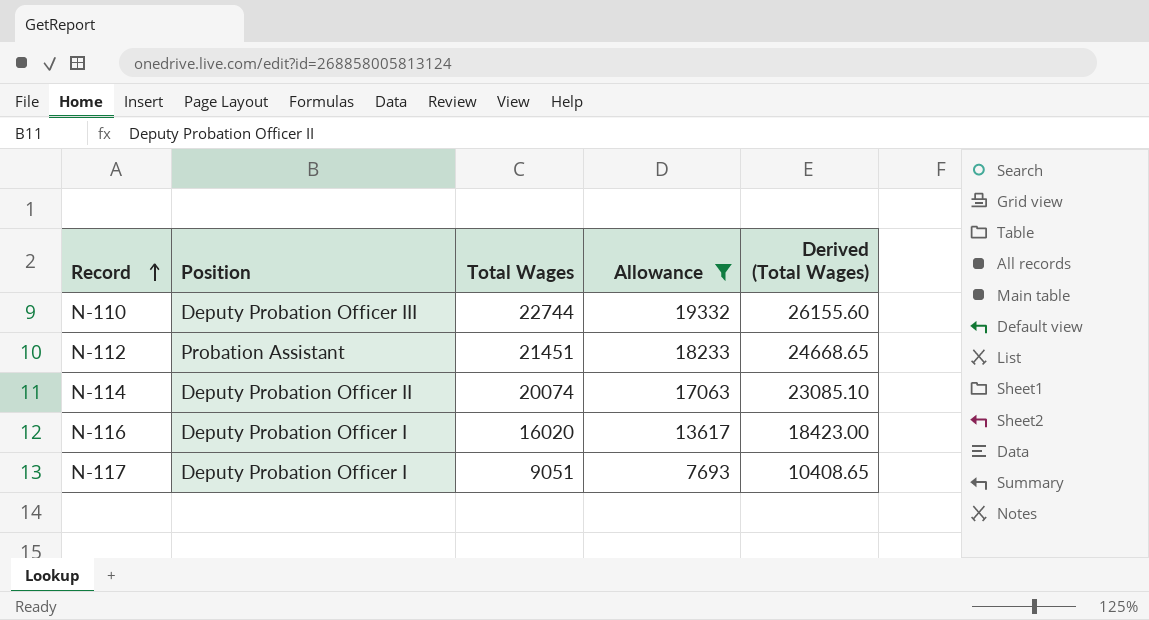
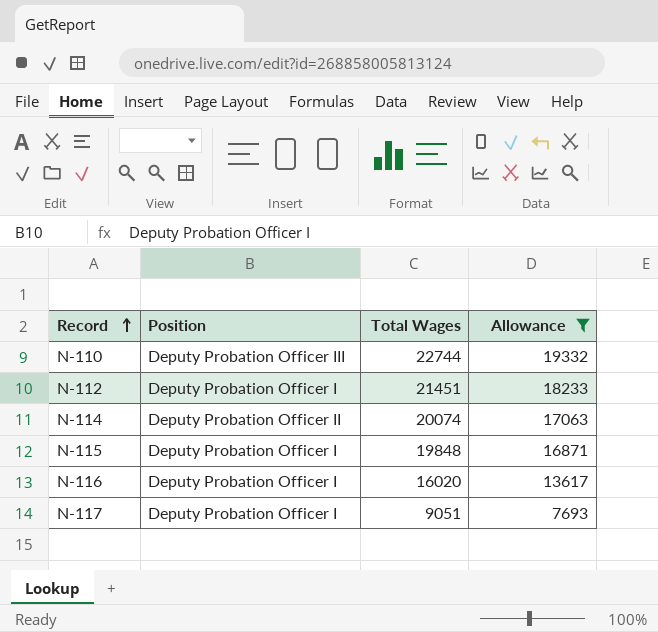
column Derived (Total Wages) | formula: [Total Wages] * 1.15 -> none
N-112 | Position: Probation Assistant -> Deputy Probation Officer I
row N-115: none -> Deputy Probation Officer I | 19848 | 16871

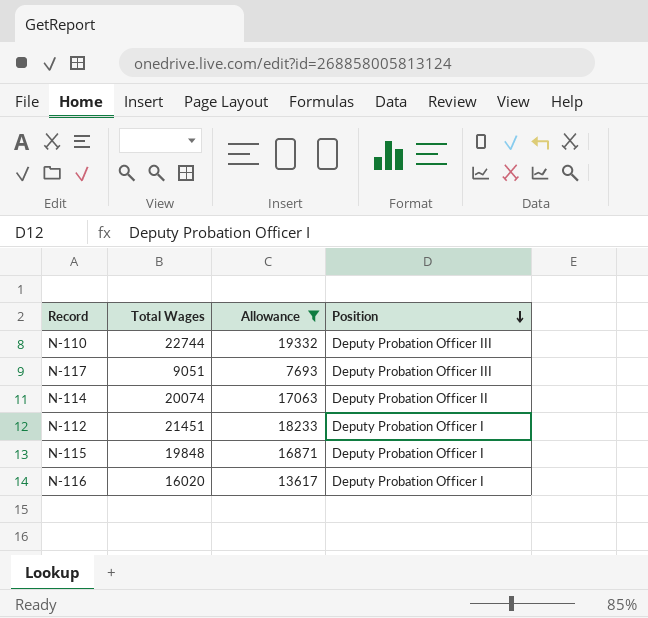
row order: Record ascending -> Position descending
column Position | position: 2 -> 4
N-117 | Position: Deputy Probation Officer I -> Deputy Probation Officer III

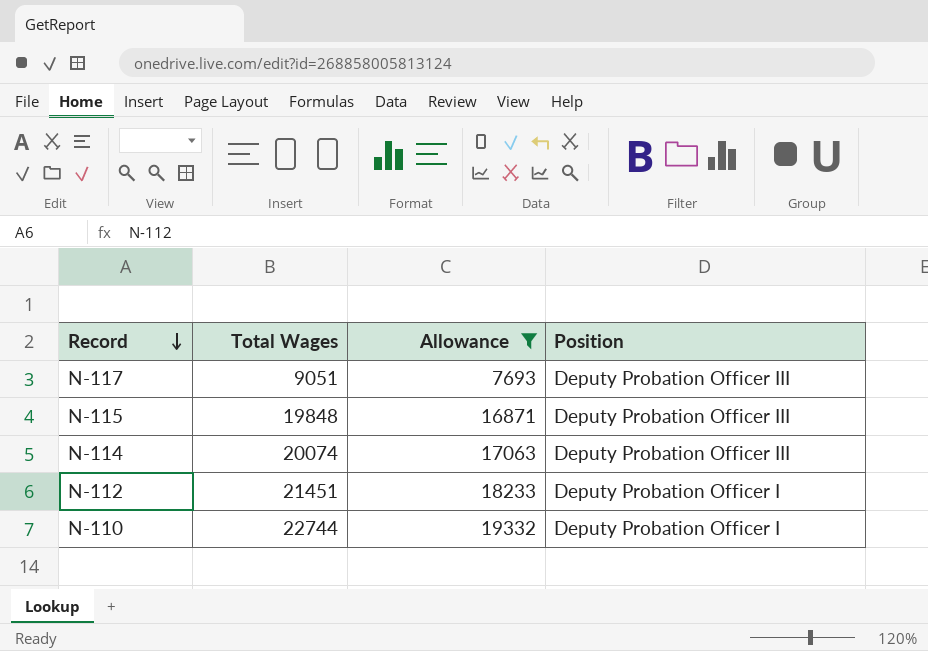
row order: Position descending -> Record descending
row N-116: 16020 | 13617 | Deputy Probation Officer I -> none
N-115 | Position: Deputy Probation Officer I -> Deputy Probation Officer III
N-114 | Position: Deputy Probation Officer II -> Deputy Probation Officer III
N-110 | Position: Deputy Probation Officer III -> Deputy Probation Officer I

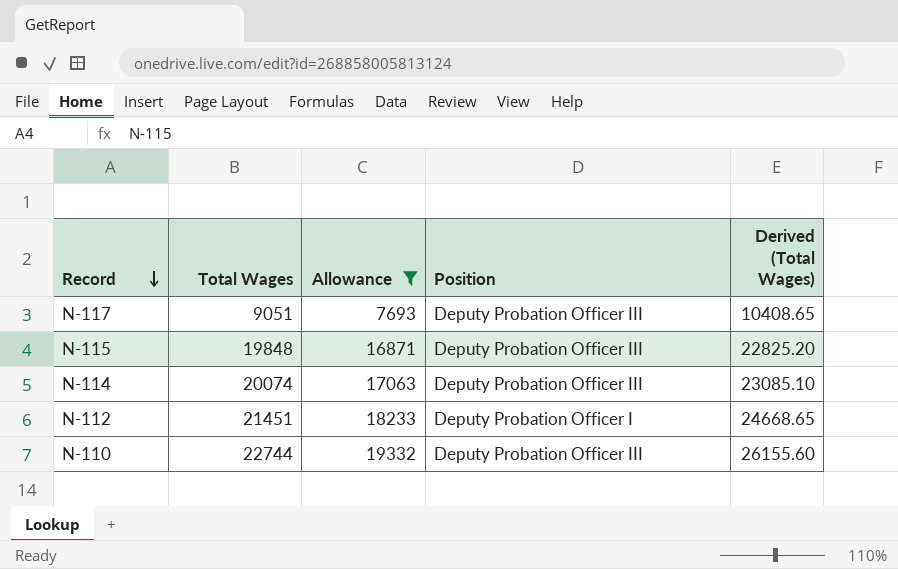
column Derived (Total Wages) | formula: none -> [Total Wages] * 1.15
N-110 | Position: Deputy Probation Officer I -> Deputy Probation Officer III

